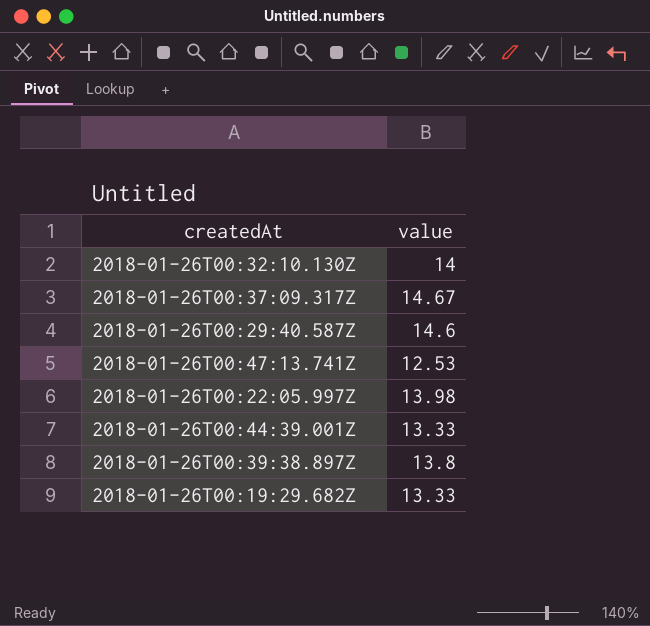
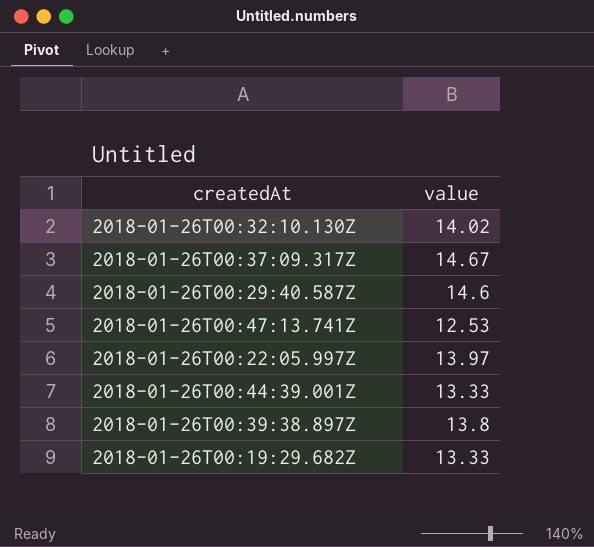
2018-01-26T00:32:10.130Z | value: 14 -> 14.02
2018-01-26T00:22:05.997Z | value: 13.98 -> 13.97

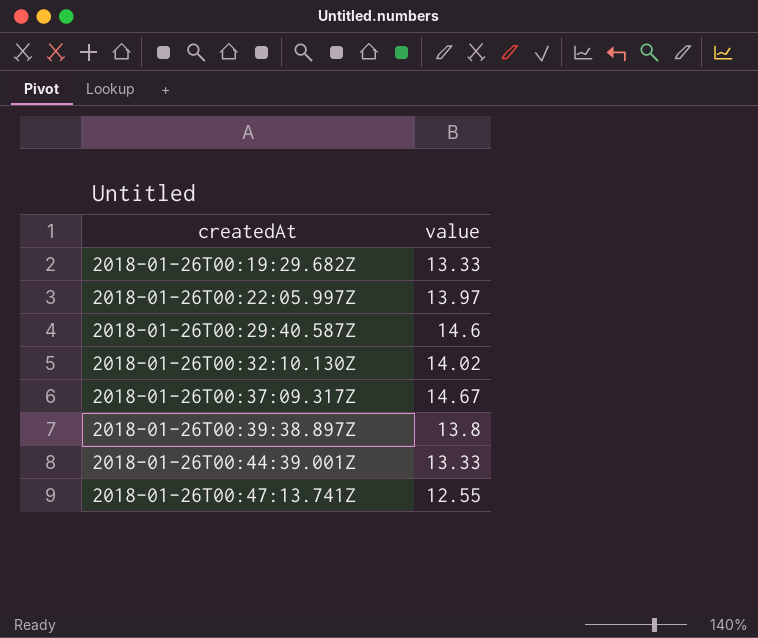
row order: none -> createdAt ascending
2018-01-26T00:47:13.741Z | value: 12.53 -> 12.55

